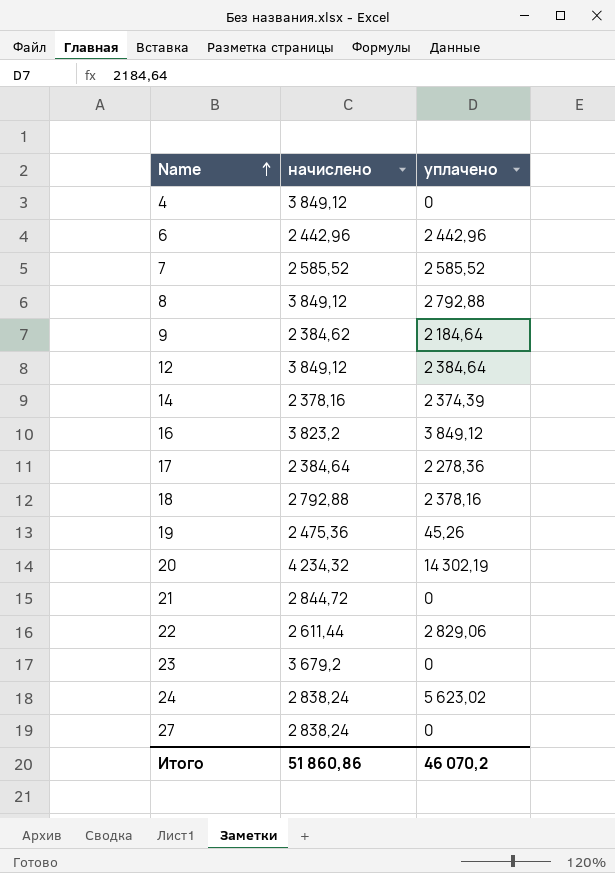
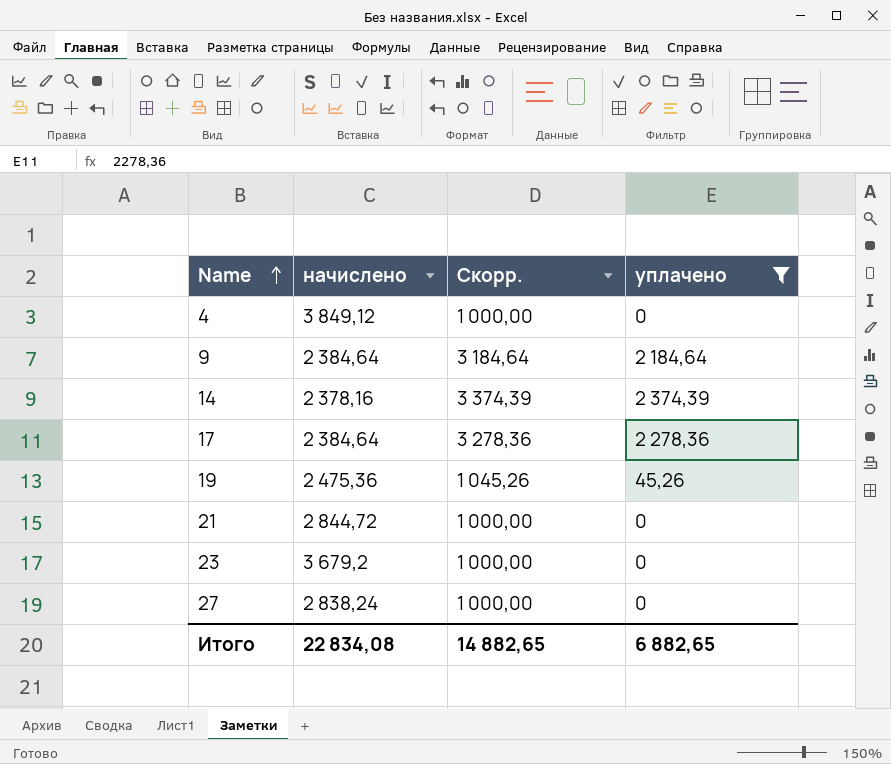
filter: none -> уплачено <= 2 374,39
column Скорр. | formula: none -> [уплачено] + 1000
9 | начислено: 2 384,62 -> 2 384,64
Итого | начислено: 51 860,86 -> 22 834,08
Итого | уплачено: 46 070,2 -> 6 882,65

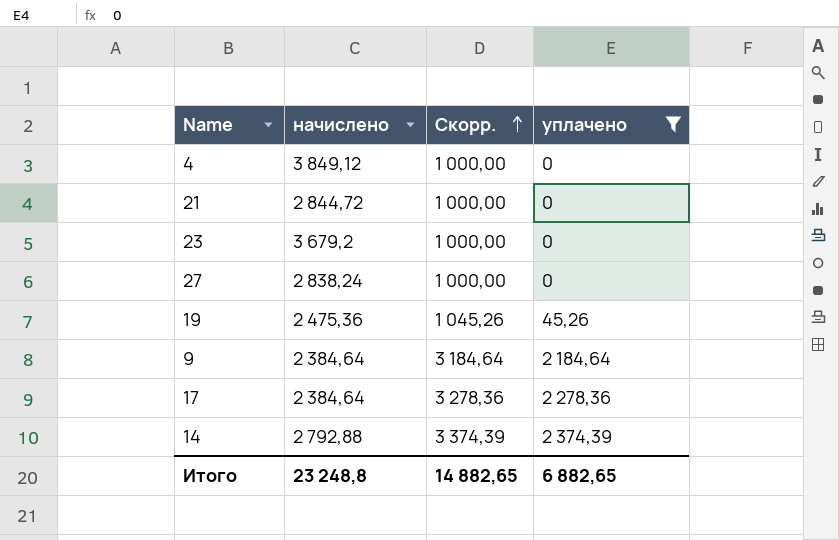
row order: Name ascending -> Скорр. ascending
14 | начислено: 2 378,16 -> 2 792,88
Итого | начислено: 22 834,08 -> 23 248,8

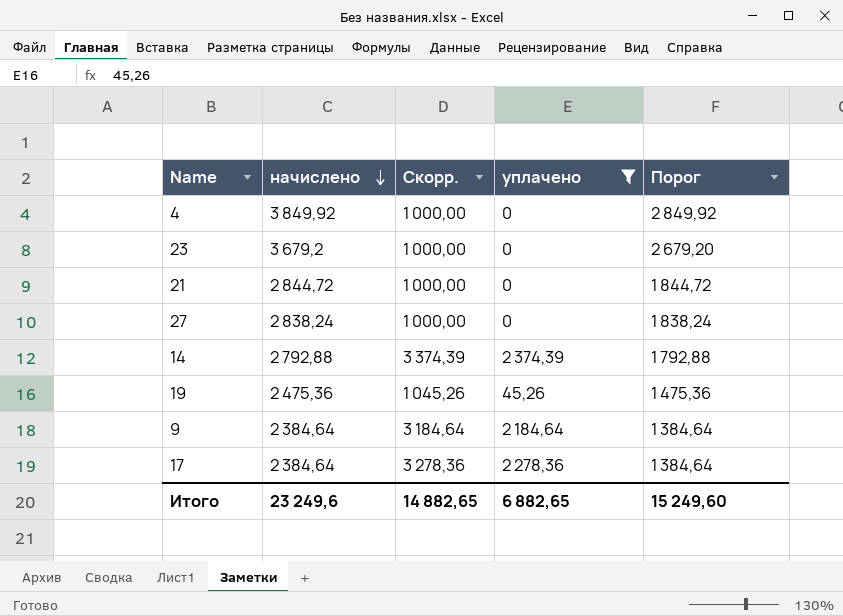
row order: Скорр. ascending -> начислено descending
column Порог | formula: none -> [начислено] - 1000
4 | начислено: 3 849,12 -> 3 849,92
Итого | начислено: 23 248,8 -> 23 249,6

